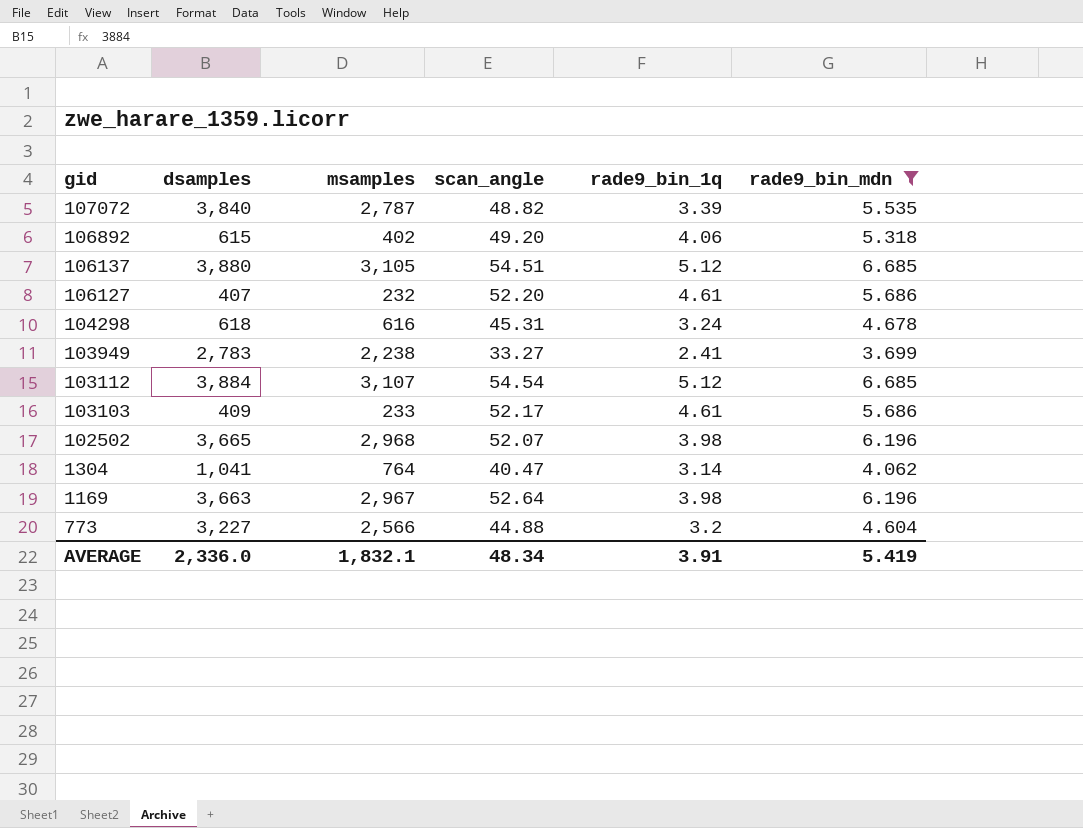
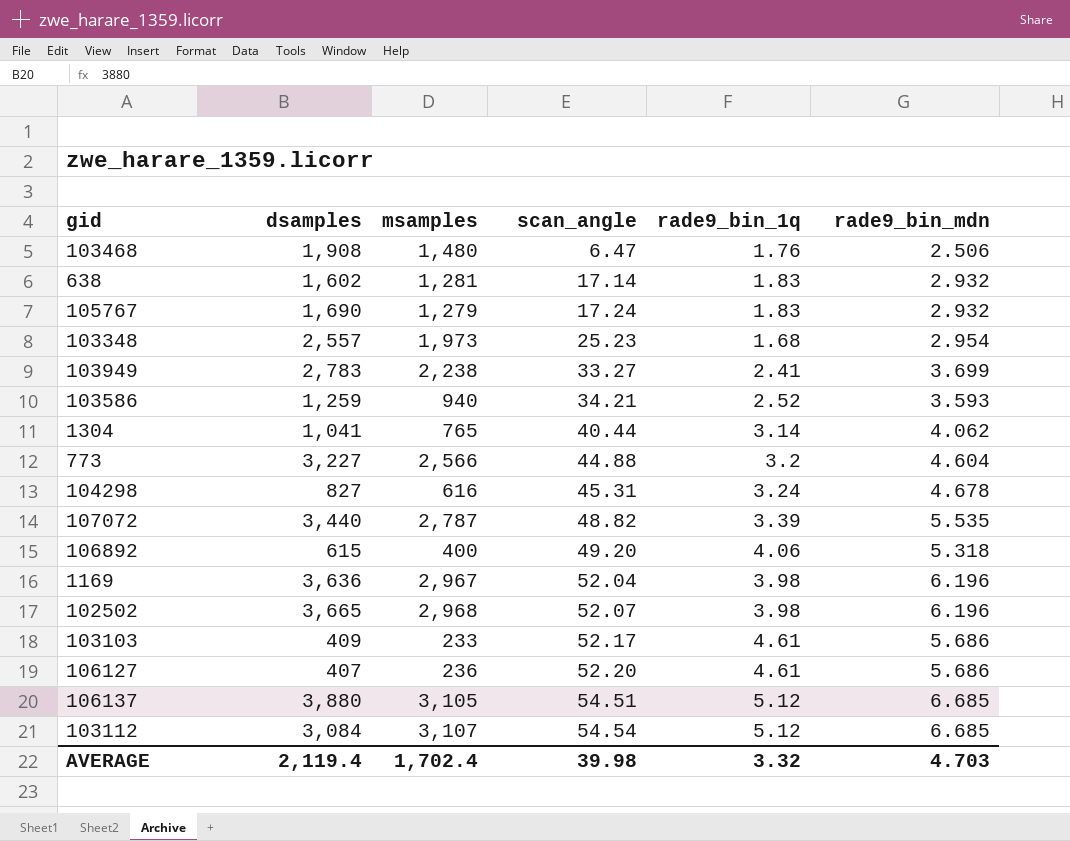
filter: rade9_bin_mdn >= 3.699 -> none
row order: gid descending -> scan_angle ascending
1304 | msamples: 764 -> 765
1304 | scan_angle: 40.47 -> 40.44
104298 | dsamples: 618 -> 827
107072 | dsamples: 3,840 -> 3,440
106892 | msamples: 402 -> 400
1169 | dsamples: 3,663 -> 3,636
1169 | scan_angle: 52.64 -> 52.04
106127 | msamples: 232 -> 236
103112 | dsamples: 3,884 -> 3,084
AVERAGE | dsamples: 2,336.0 -> 2,119.4
AVERAGE | msamples: 1,832.1 -> 1,702.4
AVERAGE | scan_angle: 48.34 -> 39.98
AVERAGE | rade9_bin_1q: 3.91 -> 3.32
AVERAGE | rade9_bin_mdn: 5.419 -> 4.703

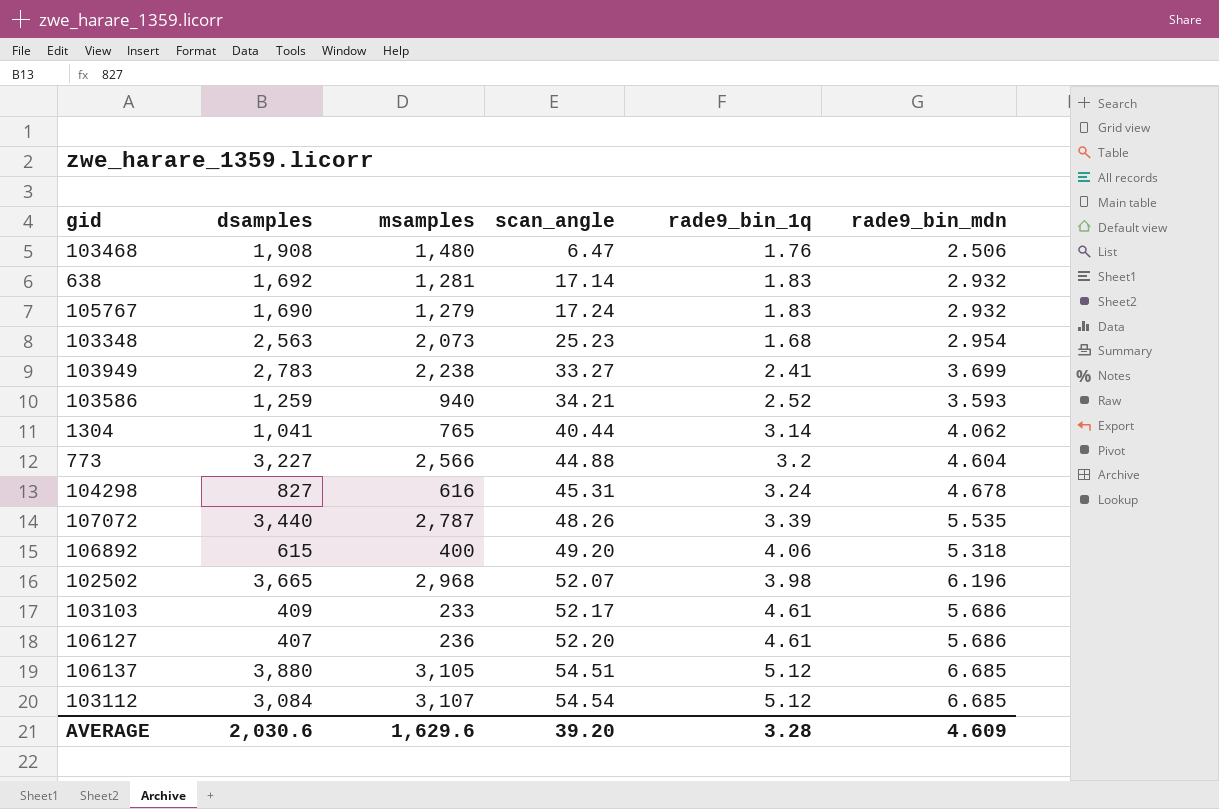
row 1169: 3,636 | 2,967 | 52.04 | 3.98 | 6.196 -> none
638 | dsamples: 1,602 -> 1,692
103348 | dsamples: 2,557 -> 2,563
103348 | msamples: 1,973 -> 2,073
107072 | scan_angle: 48.82 -> 48.26
AVERAGE | dsamples: 2,119.4 -> 2,030.6
AVERAGE | msamples: 1,702.4 -> 1,629.6
AVERAGE | scan_angle: 39.98 -> 39.20
AVERAGE | rade9_bin_1q: 3.32 -> 3.28
AVERAGE | rade9_bin_mdn: 4.703 -> 4.609

